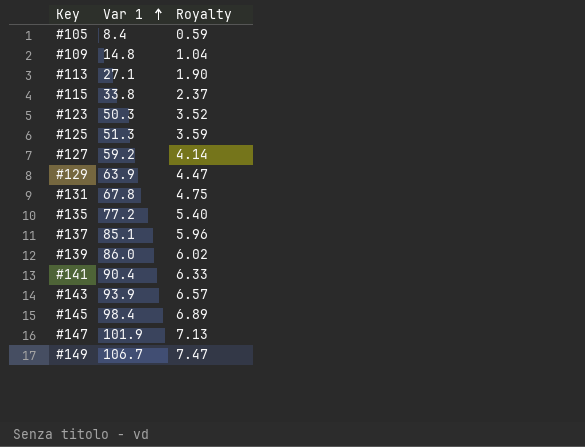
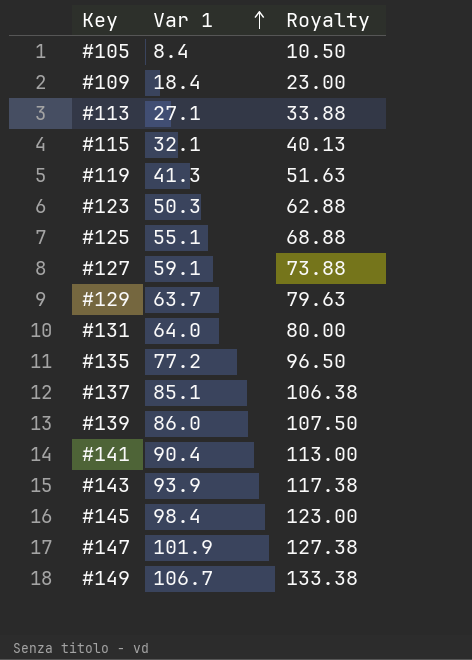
column Royalty | formula: [Var 1] * 0.07 -> [Var 1] * 1.25
#109 | Var 1: 14.8 -> 18.4
#115 | Var 1: 33.8 -> 32.1
row #119: none -> 41.3 | 51.63
#125 | Var 1: 51.3 -> 55.1
#127 | Var 1: 59.2 -> 59.1
#129 | Var 1: 63.9 -> 63.7
#131 | Var 1: 67.8 -> 64.0

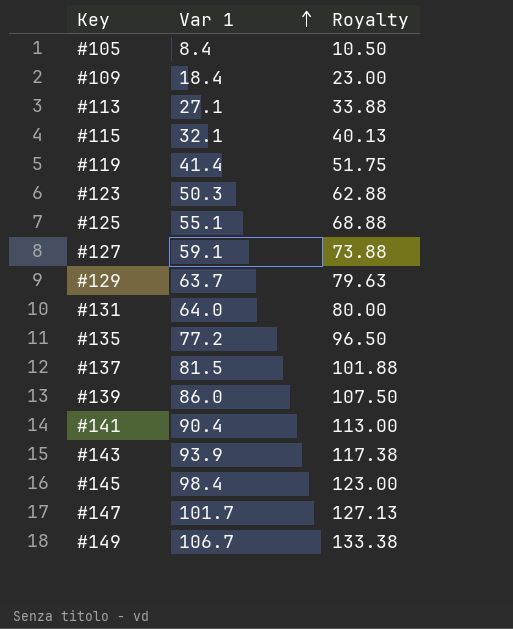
#119 | Var 1: 41.3 -> 41.4
#119 | Royalty: 51.63 -> 51.75
#137 | Var 1: 85.1 -> 81.5
#137 | Royalty: 106.38 -> 101.88
#147 | Var 1: 101.9 -> 101.7
#147 | Royalty: 127.38 -> 127.13

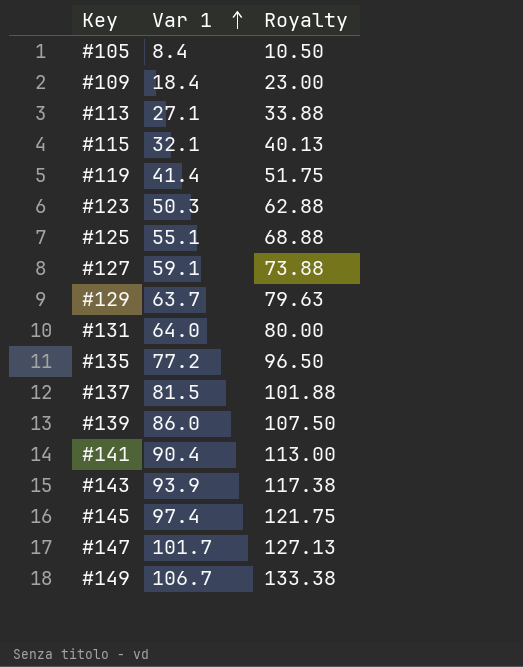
#145 | Var 1: 98.4 -> 97.4
#145 | Royalty: 123.00 -> 121.75

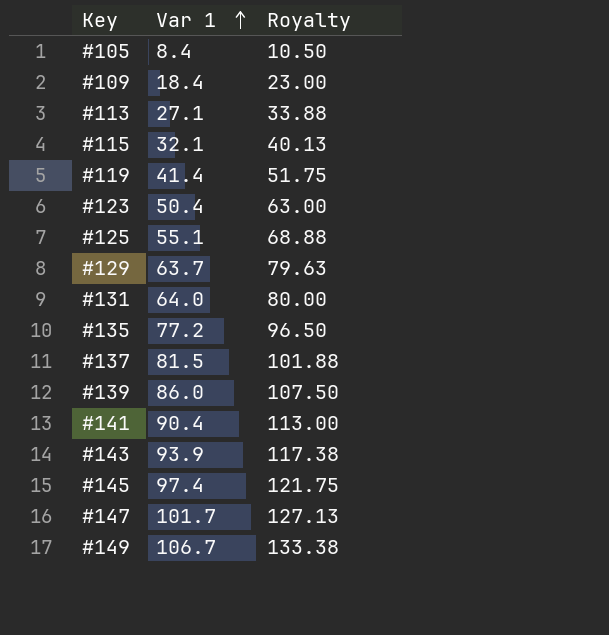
row #127: 59.1 | 73.88 -> none
#123 | Var 1: 50.3 -> 50.4
#123 | Royalty: 62.88 -> 63.00

